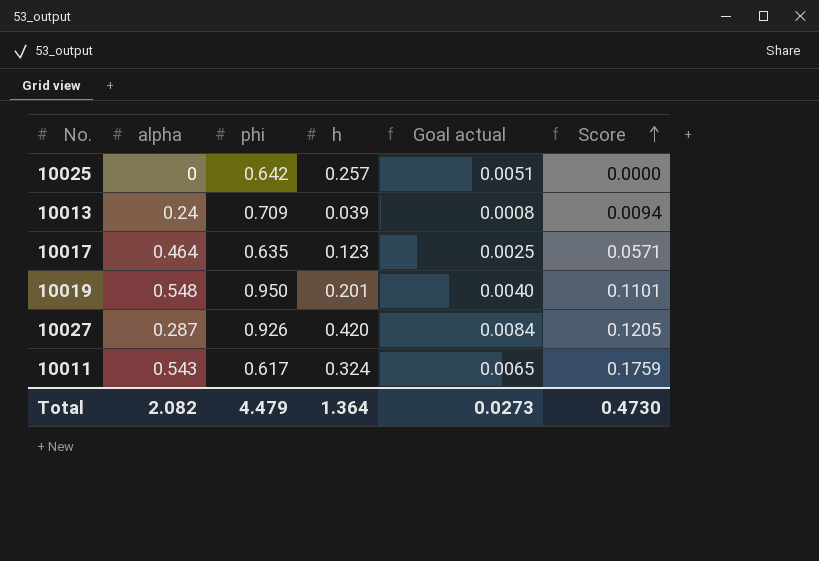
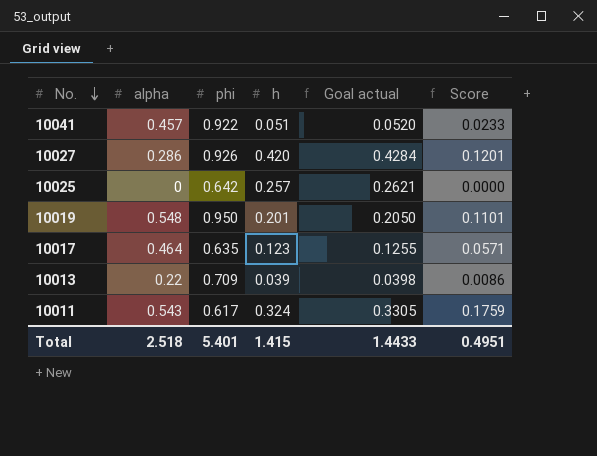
row order: Score ascending -> No. descending
column Goal actual | formula: [h] * 0.02 -> [h] * 1.02
row 10041: none -> 0.457 | 0.922 | 0.051 | 0.0520 | 0.0233
10027 | alpha: 0.287 -> 0.286
10027 | Score: 0.1205 -> 0.1201
10013 | alpha: 0.24 -> 0.22
10013 | Score: 0.0094 -> 0.0086
Total | alpha: 2.082 -> 2.518
Total | phi: 4.479 -> 5.401
Total | h: 1.364 -> 1.415
Total | Goal actual: 0.0273 -> 1.4433
Total | Score: 0.4730 -> 0.4951

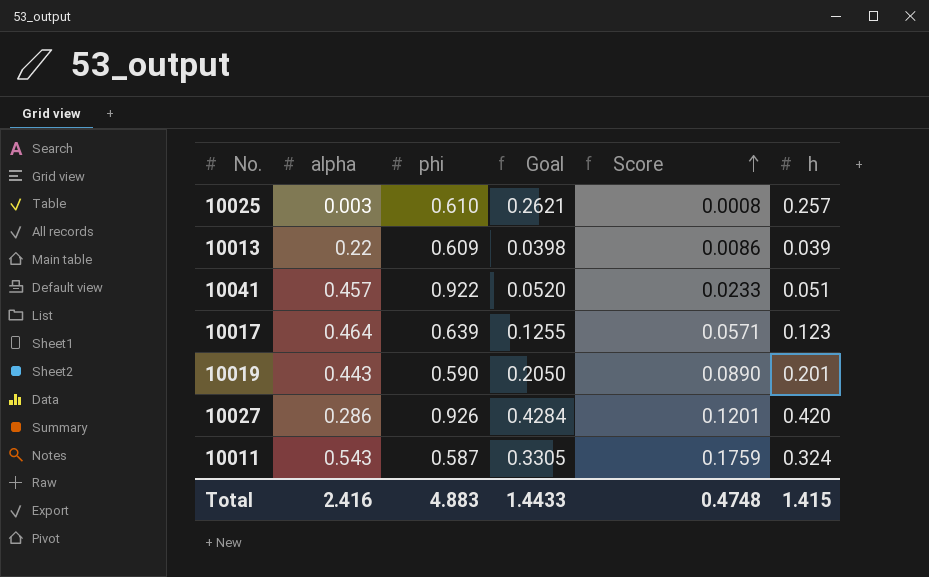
row order: No. descending -> Score ascending
column name: Goal actual -> Goal
column h | position: 4 -> 6
10025 | alpha: 0 -> 0.003
10025 | phi: 0.642 -> 0.610
10025 | Score: 0.0000 -> 0.0008
10013 | phi: 0.709 -> 0.609
10017 | phi: 0.635 -> 0.639
10019 | alpha: 0.548 -> 0.443
10019 | phi: 0.950 -> 0.590
10019 | Score: 0.1101 -> 0.0890
10011 | phi: 0.617 -> 0.587
Total | alpha: 2.518 -> 2.416
Total | phi: 5.401 -> 4.883
Total | Score: 0.4951 -> 0.4748

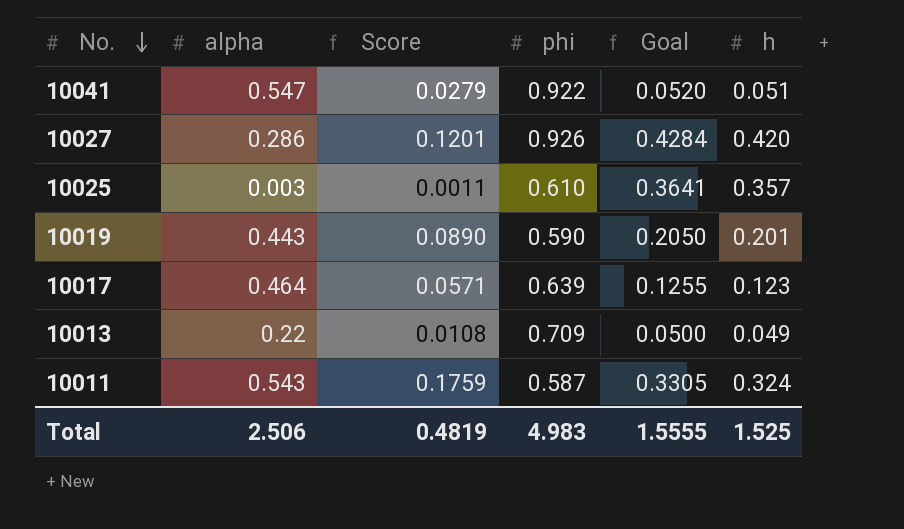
row order: Score ascending -> No. descending
column Score | position: 5 -> 3
10041 | alpha: 0.457 -> 0.547
10041 | Score: 0.0233 -> 0.0279
10025 | Score: 0.0008 -> 0.0011
10025 | Goal: 0.2621 -> 0.3641
10025 | h: 0.257 -> 0.357
10013 | Score: 0.0086 -> 0.0108
10013 | phi: 0.609 -> 0.709
10013 | Goal: 0.0398 -> 0.0500
10013 | h: 0.039 -> 0.049
Total | alpha: 2.416 -> 2.506
Total | Score: 0.4748 -> 0.4819
Total | phi: 4.883 -> 4.983
Total | Goal: 1.4433 -> 1.5555
Total | h: 1.415 -> 1.525

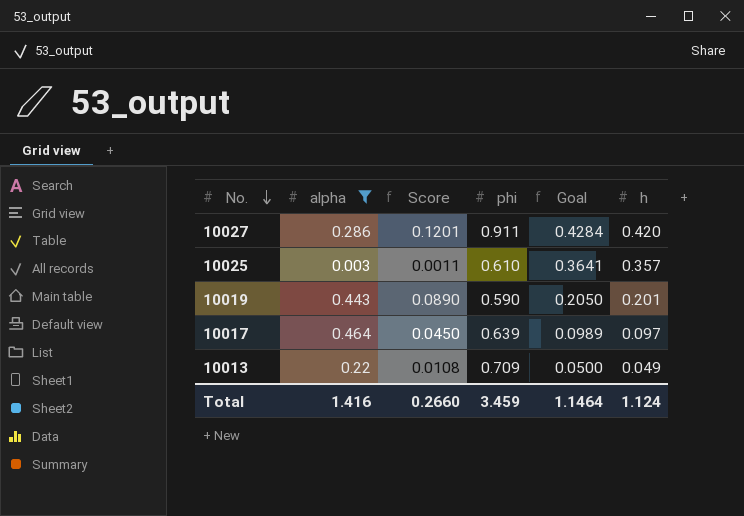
filter: none -> alpha <= 0.464
10027 | phi: 0.926 -> 0.911
10017 | Score: 0.0571 -> 0.0450
10017 | Goal: 0.1255 -> 0.0989
10017 | h: 0.123 -> 0.097
Total | alpha: 2.506 -> 1.416
Total | Score: 0.4819 -> 0.2660
Total | phi: 4.983 -> 3.459
Total | Goal: 1.5555 -> 1.1464
Total | h: 1.525 -> 1.124

